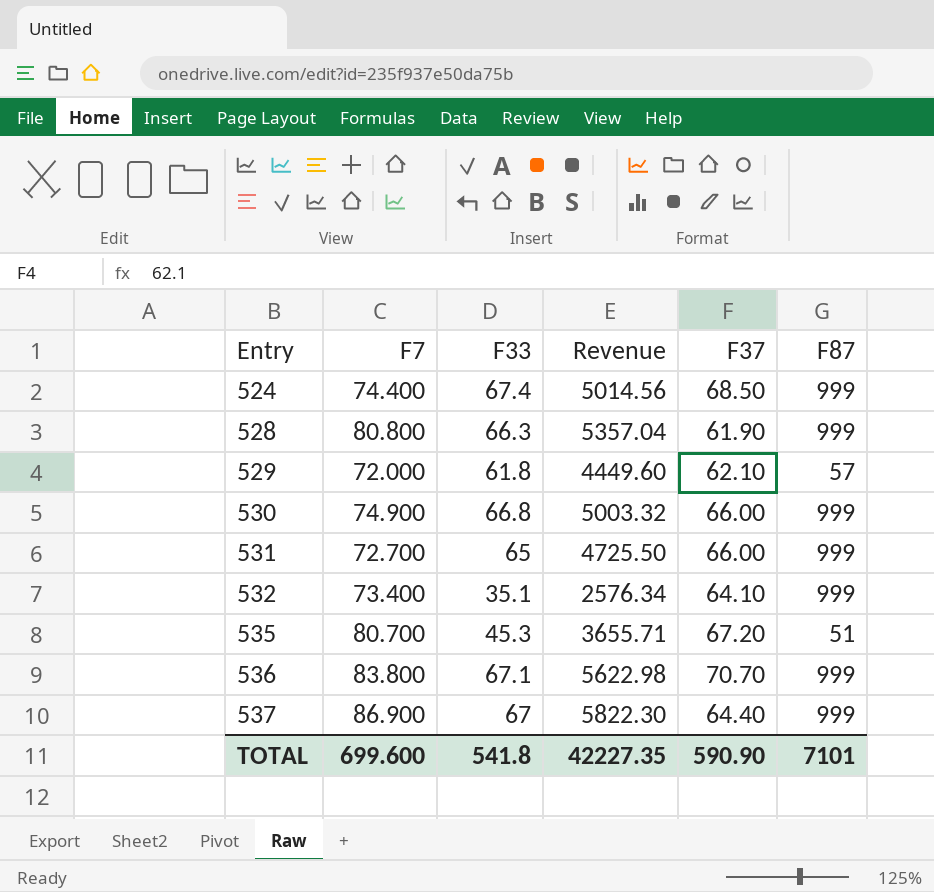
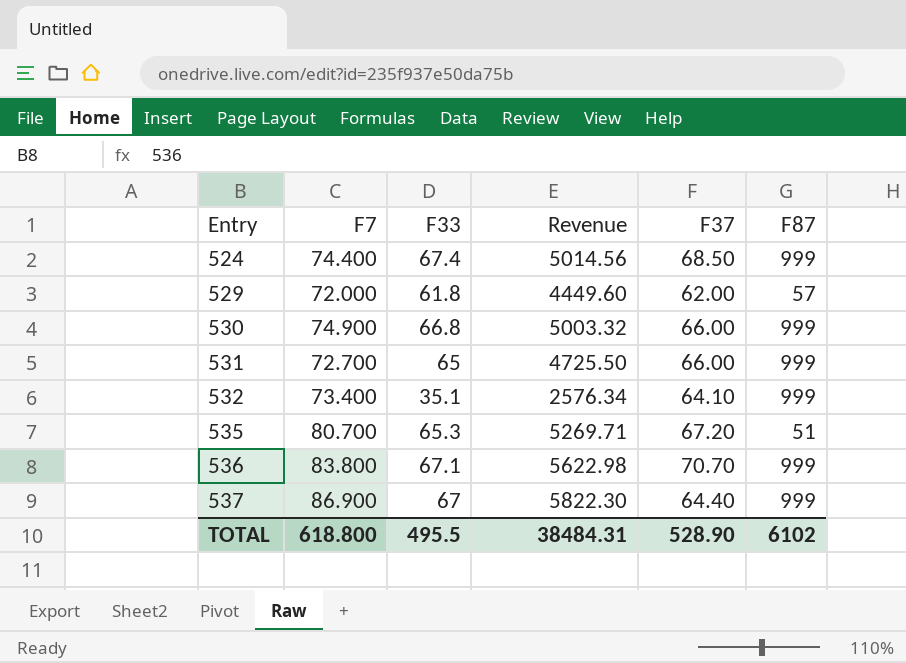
row 528: 80.800 | 66.3 | 5357.04 | 61.90 | 999 -> none
529 | F37: 62.10 -> 62.00
535 | F33: 45.3 -> 65.3
535 | Revenue: 3655.71 -> 5269.71
TOTAL | F7: 699.600 -> 618.800
TOTAL | F33: 541.8 -> 495.5
TOTAL | Revenue: 42227.35 -> 38484.31
TOTAL | F37: 590.90 -> 528.90
TOTAL | F87: 7101 -> 6102

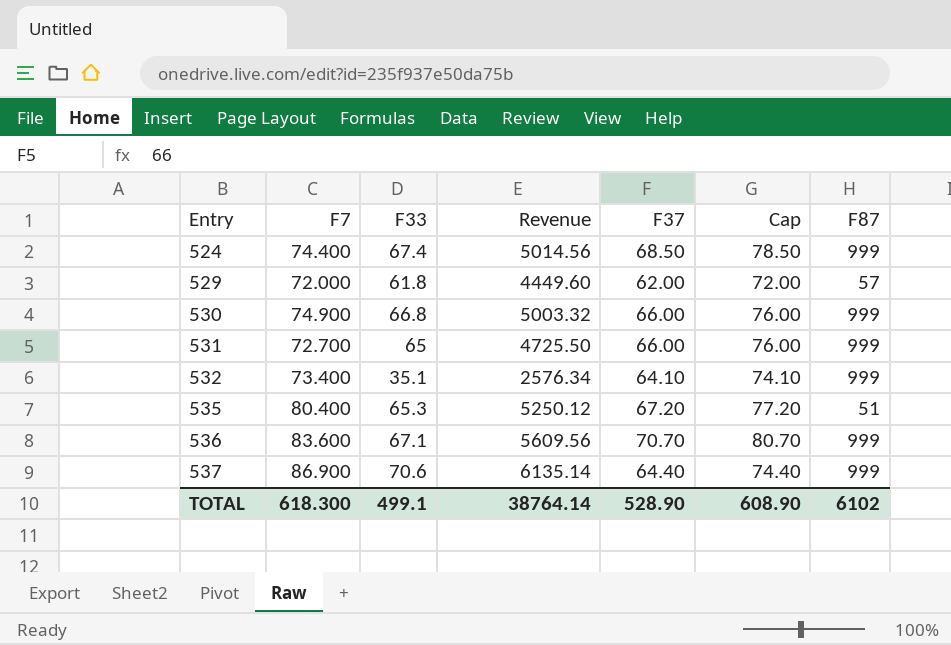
column Cap | formula: none -> [F37] + 10
535 | F7: 80.700 -> 80.400
535 | Revenue: 5269.71 -> 5250.12
536 | F7: 83.800 -> 83.600
536 | Revenue: 5622.98 -> 5609.56
537 | F33: 67 -> 70.6
537 | Revenue: 5822.30 -> 6135.14
TOTAL | F7: 618.800 -> 618.300
TOTAL | F33: 495.5 -> 499.1
TOTAL | Revenue: 38484.31 -> 38764.14

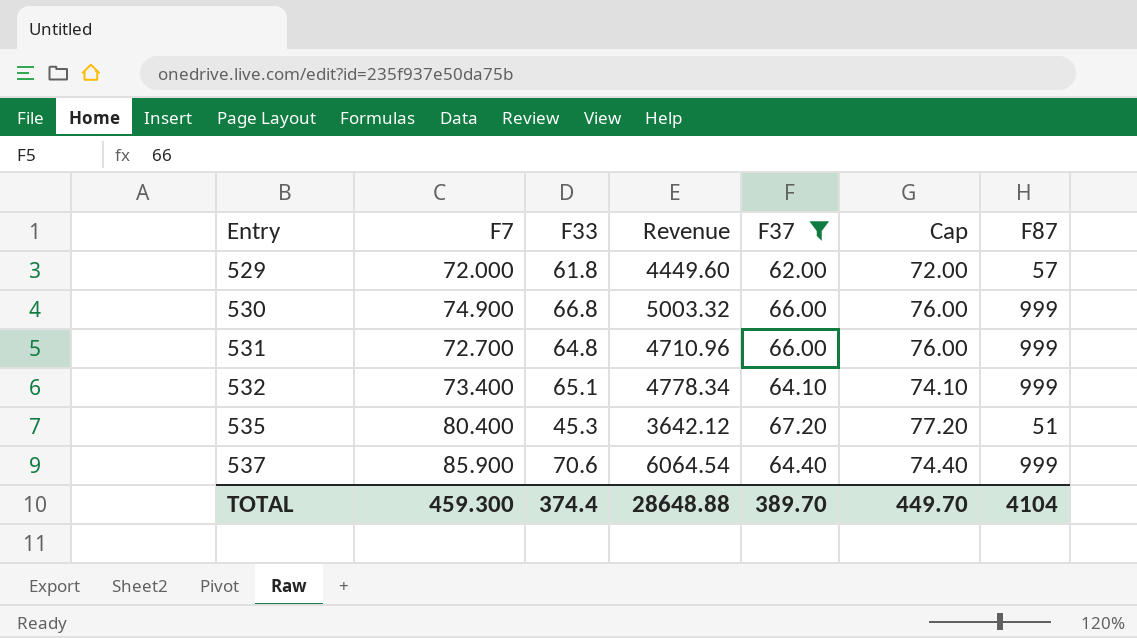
filter: none -> F37 <= 67.20
531 | F33: 65 -> 64.8
531 | Revenue: 4725.50 -> 4710.96
532 | F33: 35.1 -> 65.1
532 | Revenue: 2576.34 -> 4778.34
535 | F33: 65.3 -> 45.3
535 | Revenue: 5250.12 -> 3642.12
537 | F7: 86.900 -> 85.900
537 | Revenue: 6135.14 -> 6064.54
TOTAL | F7: 618.300 -> 459.300
TOTAL | F33: 499.1 -> 374.4
TOTAL | Revenue: 38764.14 -> 28648.88
TOTAL | F37: 528.90 -> 389.70
TOTAL | Cap: 608.90 -> 449.70
TOTAL | F87: 6102 -> 4104

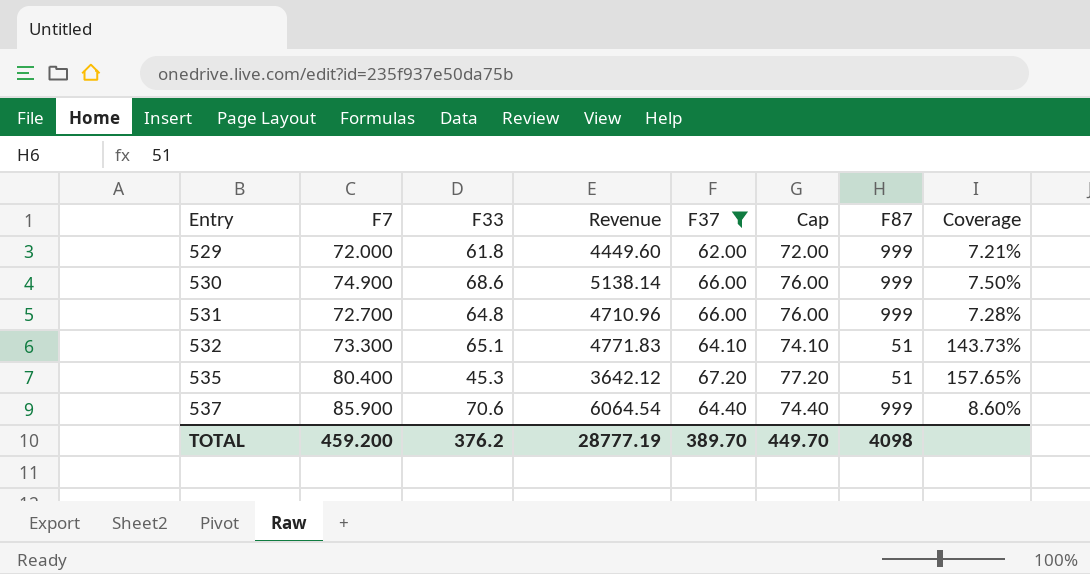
column Coverage | formula: none -> [F7] / [F87]
529 | F87: 57 -> 999
530 | F33: 66.8 -> 68.6
530 | Revenue: 5003.32 -> 5138.14
532 | F7: 73.400 -> 73.300
532 | Revenue: 4778.34 -> 4771.83
532 | F87: 999 -> 51
TOTAL | F7: 459.300 -> 459.200
TOTAL | F33: 374.4 -> 376.2
TOTAL | Revenue: 28648.88 -> 28777.19
TOTAL | F87: 4104 -> 4098

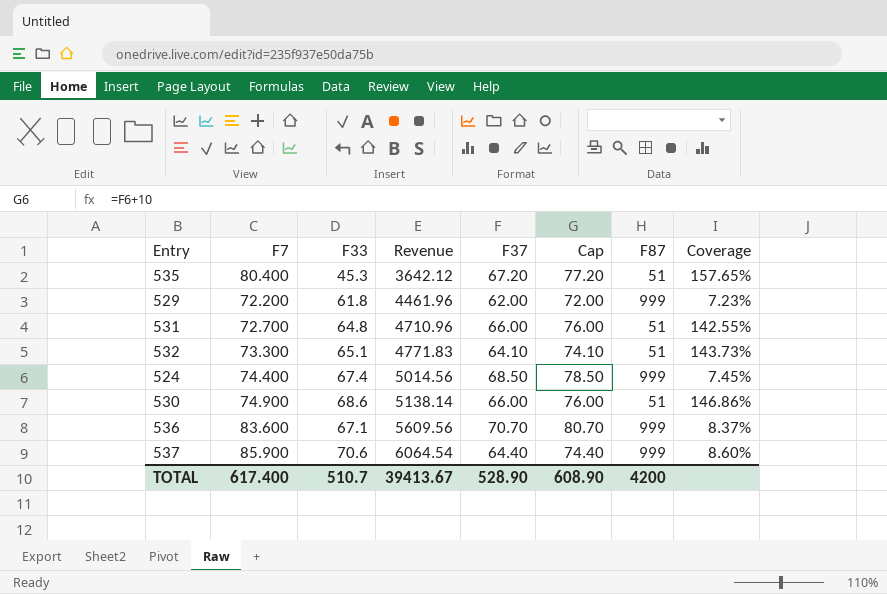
filter: F37 <= 67.20 -> none
row order: Entry ascending -> Revenue ascending
529 | F7: 72.000 -> 72.200
529 | Revenue: 4449.60 -> 4461.96
529 | Coverage: 7.21% -> 7.23%
531 | F87: 999 -> 51
531 | Coverage: 7.28% -> 142.55%
530 | F87: 999 -> 51
530 | Coverage: 7.50% -> 146.86%
TOTAL | F7: 459.200 -> 617.400
TOTAL | F33: 376.2 -> 510.7
TOTAL | Revenue: 28777.19 -> 39413.67
TOTAL | F37: 389.70 -> 528.90
TOTAL | Cap: 449.70 -> 608.90
TOTAL | F87: 4098 -> 4200

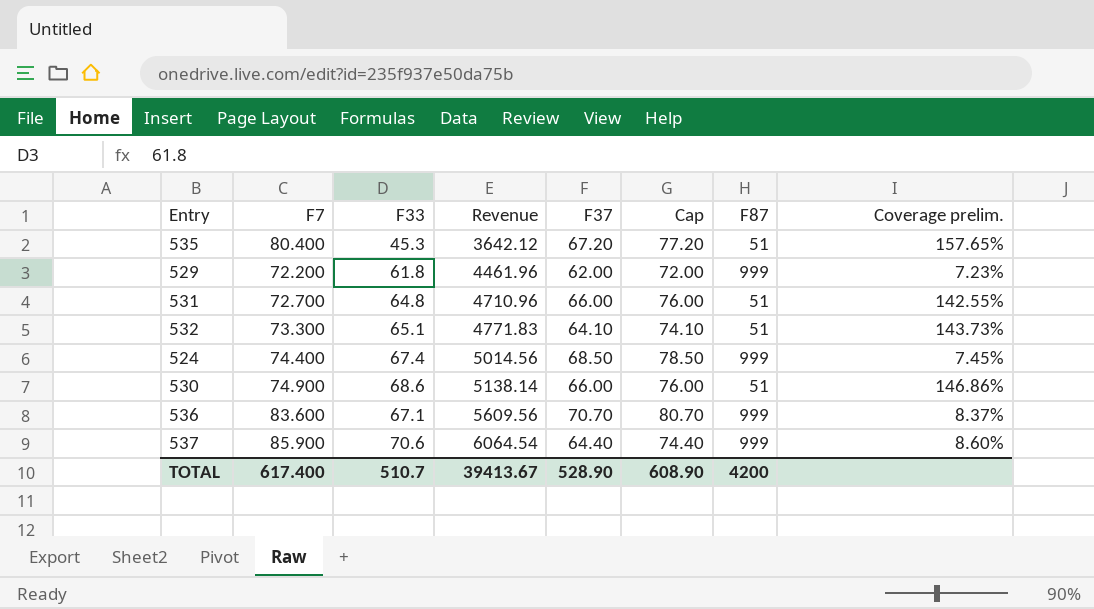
column name: Coverage -> Coverage prelim.

